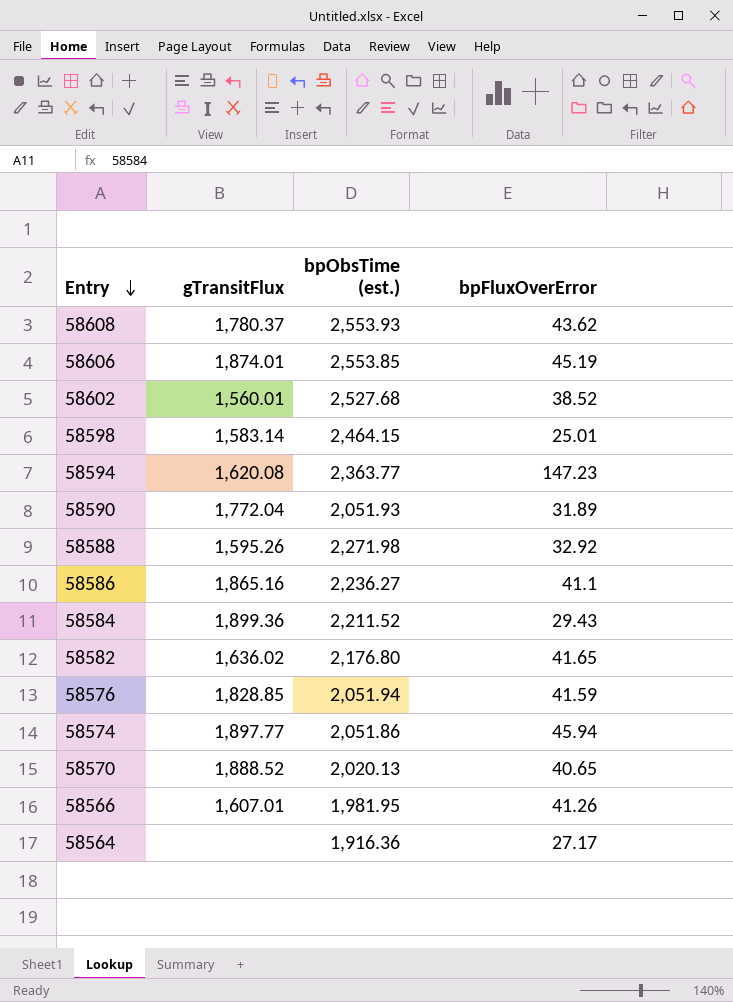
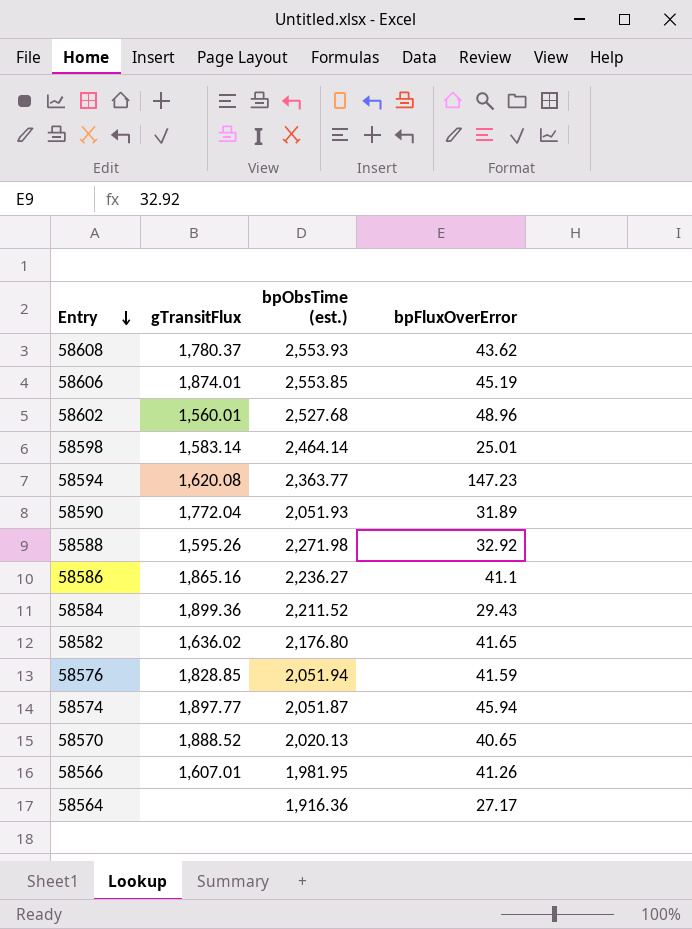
58602 | bpFluxOverError: 38.52 -> 48.96
58598 | bpObsTime (est.): 2,464.15 -> 2,464.14
58574 | bpObsTime (est.): 2,051.86 -> 2,051.87

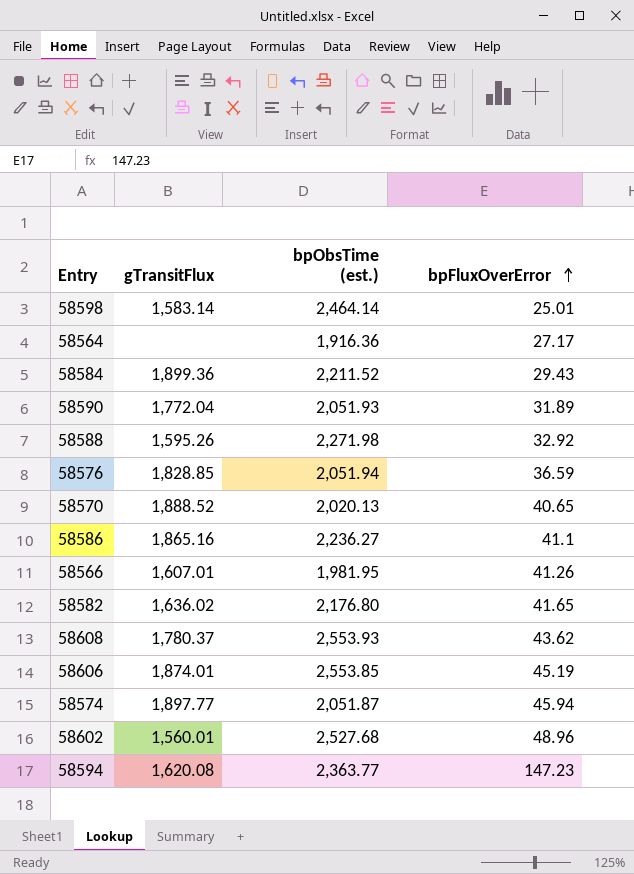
row order: Entry descending -> bpFluxOverError ascending
58576 | bpFluxOverError: 41.59 -> 36.59

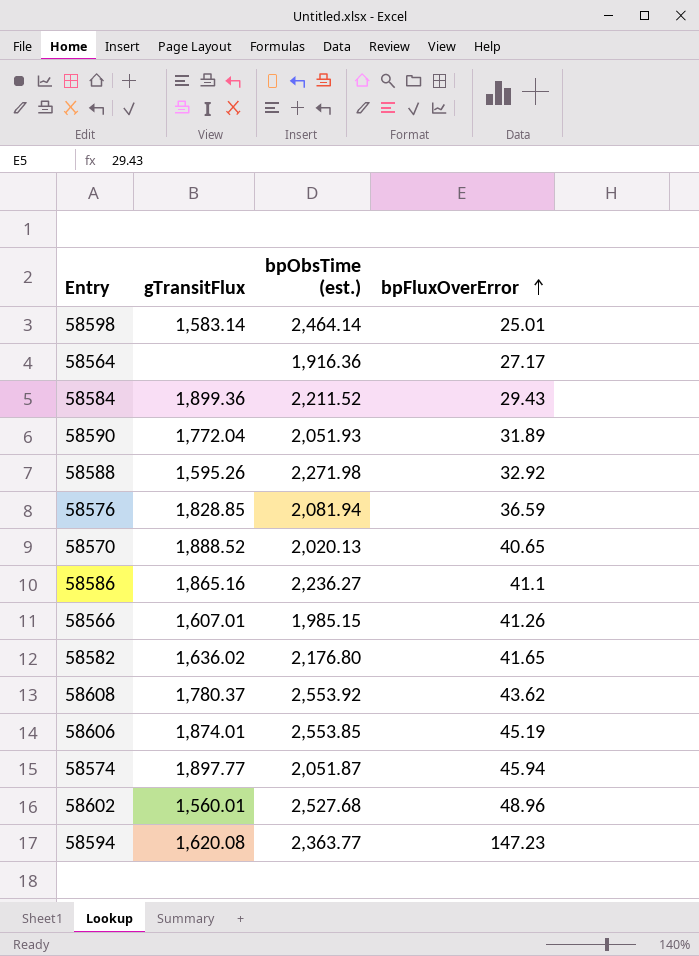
58576 | bpObsTime (est.): 2,051.94 -> 2,081.94
58566 | bpObsTime (est.): 1,981.95 -> 1,985.15
58608 | bpObsTime (est.): 2,553.93 -> 2,553.92

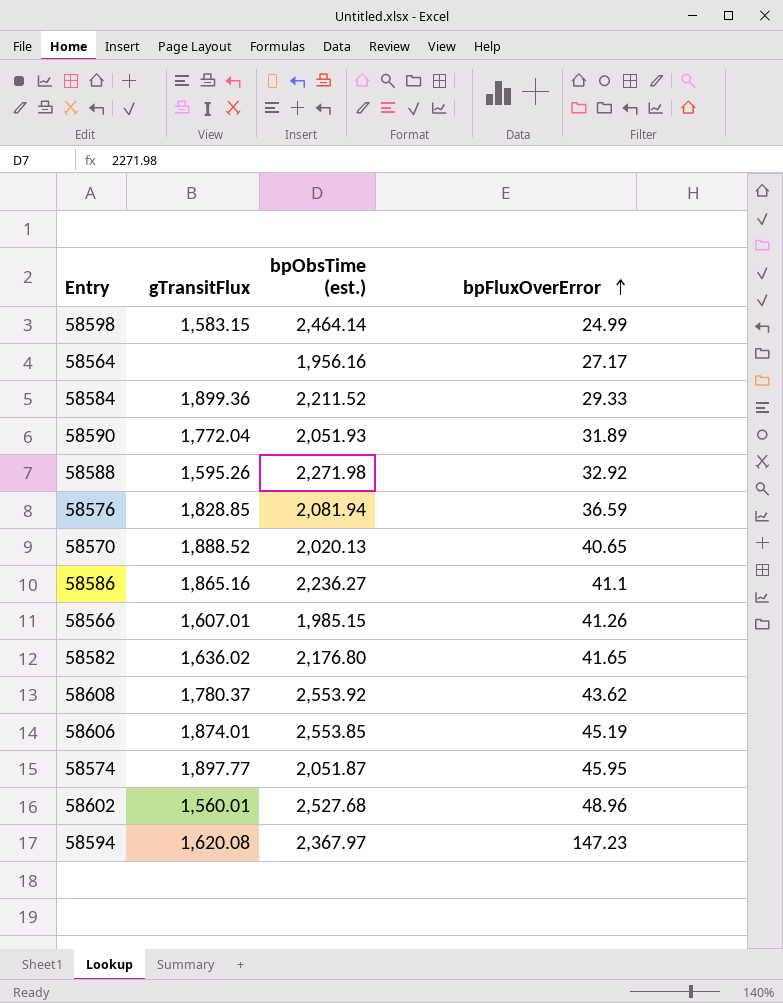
58598 | gTransitFlux: 1,583.14 -> 1,583.15
58598 | bpFluxOverError: 25.01 -> 24.99
58564 | bpObsTime (est.): 1,916.36 -> 1,956.16
58584 | bpFluxOverError: 29.43 -> 29.33
58574 | bpFluxOverError: 45.94 -> 45.95
58594 | bpObsTime (est.): 2,363.77 -> 2,367.97

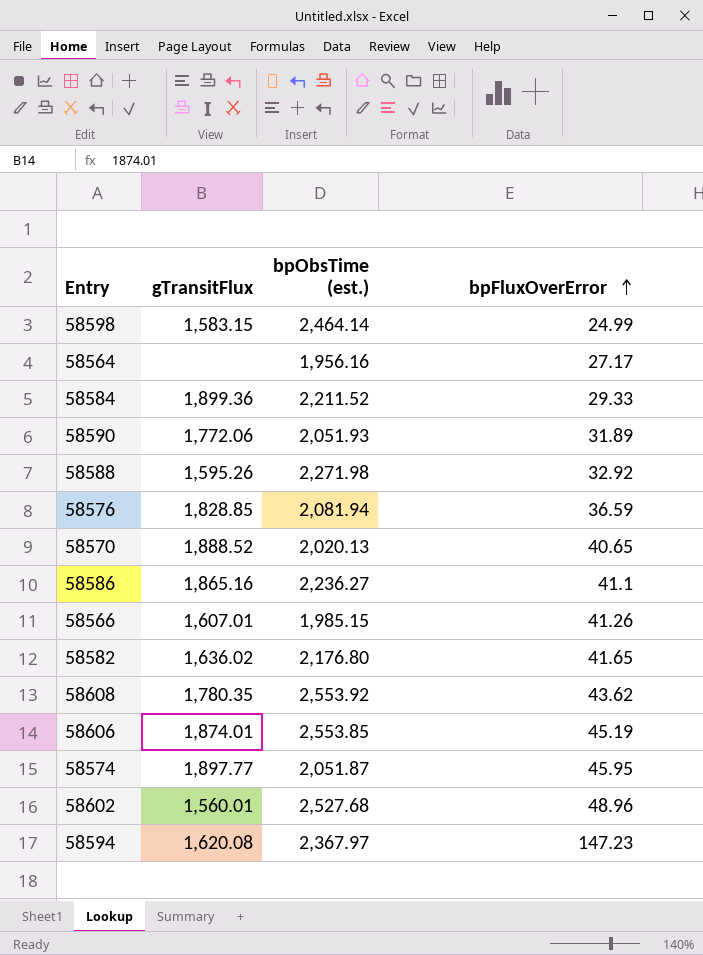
58590 | gTransitFlux: 1,772.04 -> 1,772.06
58608 | gTransitFlux: 1,780.37 -> 1,780.35

